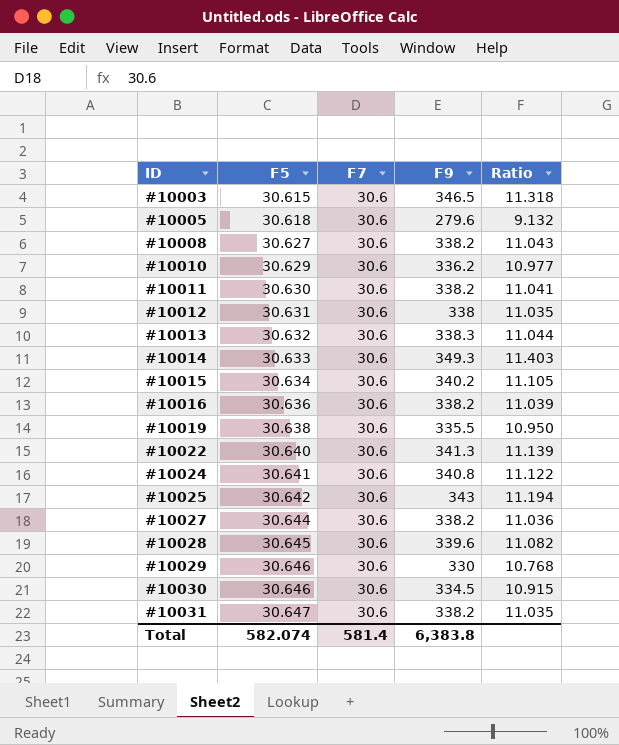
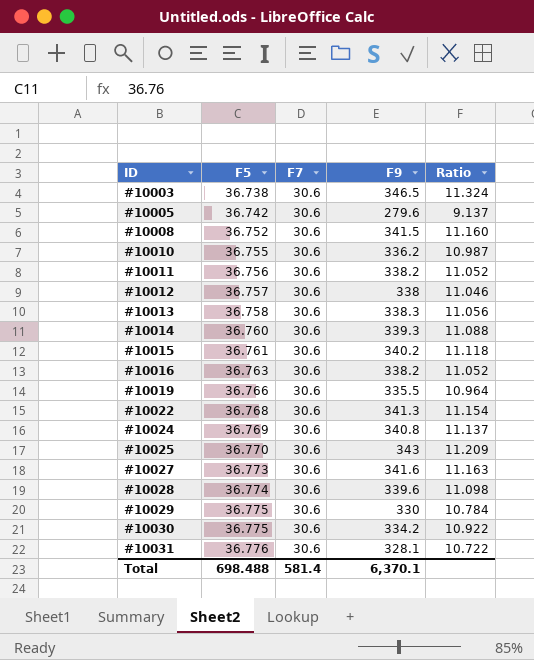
column Ratio | formula: [F9] / [F5] -> [F9] / [F7]
#10003 | F5: 30.615 -> 36.738
#10005 | F5: 30.618 -> 36.742
#10008 | F5: 30.627 -> 36.752
#10008 | F9: 338.2 -> 341.5
#10010 | F5: 30.629 -> 36.755
#10011 | F5: 30.630 -> 36.756
#10012 | F5: 30.631 -> 36.757
#10013 | F5: 30.632 -> 36.758
#10014 | F5: 30.633 -> 36.760
#10014 | F9: 349.3 -> 339.3
#10015 | F5: 30.634 -> 36.761
#10016 | F5: 30.636 -> 36.763
#10019 | F5: 30.638 -> 36.766
#10022 | F5: 30.640 -> 36.768
#10024 | F5: 30.641 -> 36.769
#10025 | F5: 30.642 -> 36.770
#10027 | F5: 30.644 -> 36.773
#10027 | F9: 338.2 -> 341.6
#10028 | F5: 30.645 -> 36.774
#10029 | F5: 30.646 -> 36.775
#10030 | F5: 30.646 -> 36.775
#10030 | F9: 334.5 -> 334.2
#10031 | F5: 30.647 -> 36.776
#10031 | F9: 338.2 -> 328.1
Total | F5: 582.074 -> 698.488
Total | F9: 6,383.8 -> 6,370.1

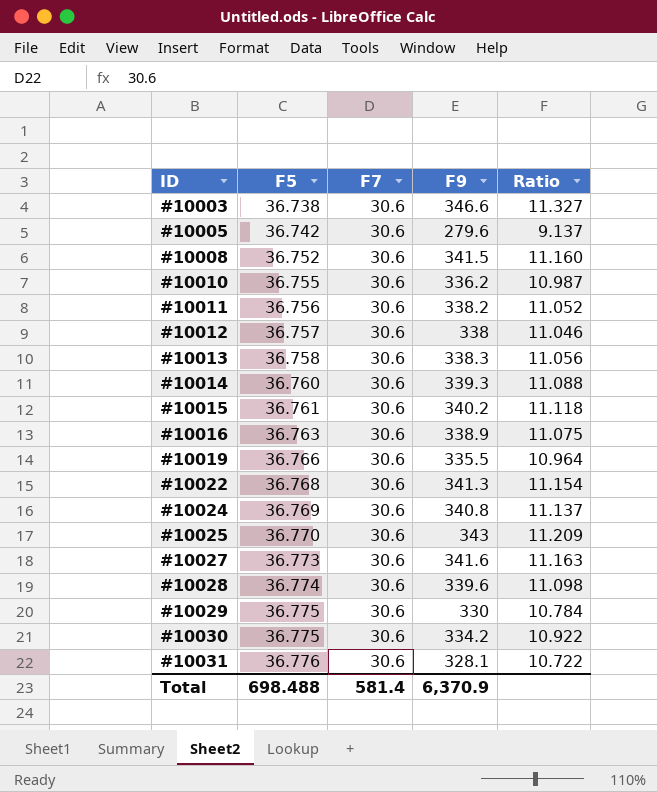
#10003 | F9: 346.5 -> 346.6
#10003 | Ratio: 11.324 -> 11.327
#10016 | F9: 338.2 -> 338.9
#10016 | Ratio: 11.052 -> 11.075
Total | F9: 6,370.1 -> 6,370.9

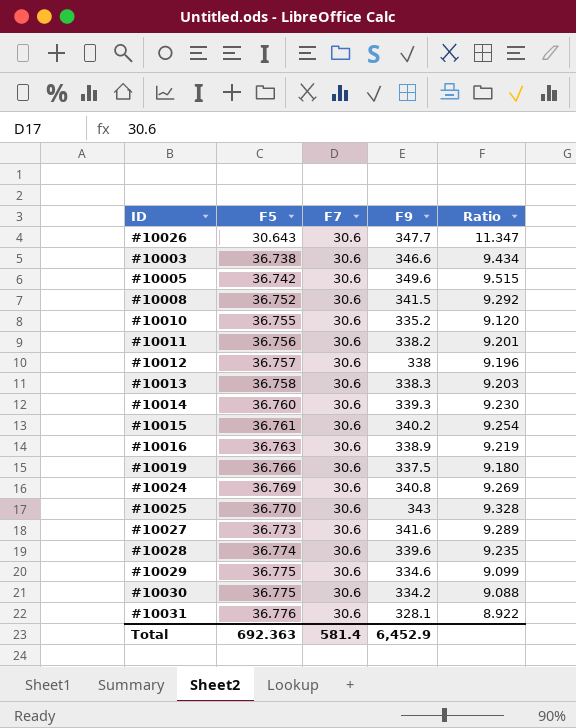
column Ratio | formula: [F9] / [F7] -> [F9] / [F5]
row #10022: 36.768 | 30.6 | 341.3 | 11.154 -> none
row #10026: none -> 30.643 | 30.6 | 347.7 | 11.347
#10005 | F9: 279.6 -> 349.6
#10010 | F9: 336.2 -> 335.2
#10019 | F9: 335.5 -> 337.5
#10029 | F9: 330 -> 334.6
Total | F5: 698.488 -> 692.363
Total | F9: 6,370.9 -> 6,452.9

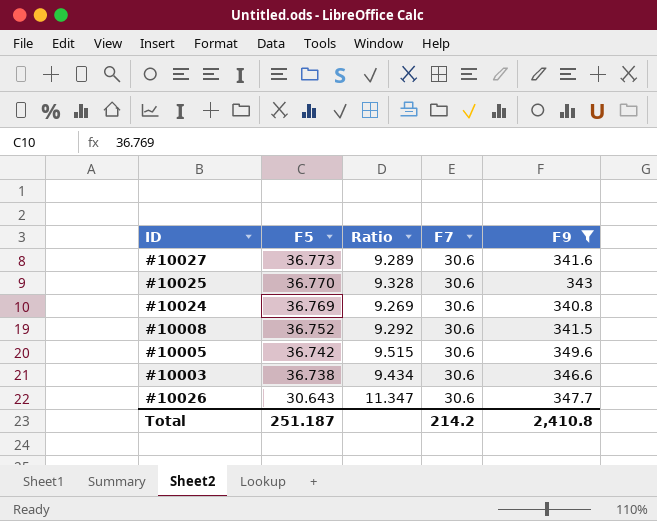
filter: none -> F9 >= 340.8
row order: F5 ascending -> F5 descending
column Ratio | position: 5 -> 3
Total | F5: 692.363 -> 251.187
Total | F7: 581.4 -> 214.2
Total | F9: 6,452.9 -> 2,410.8

